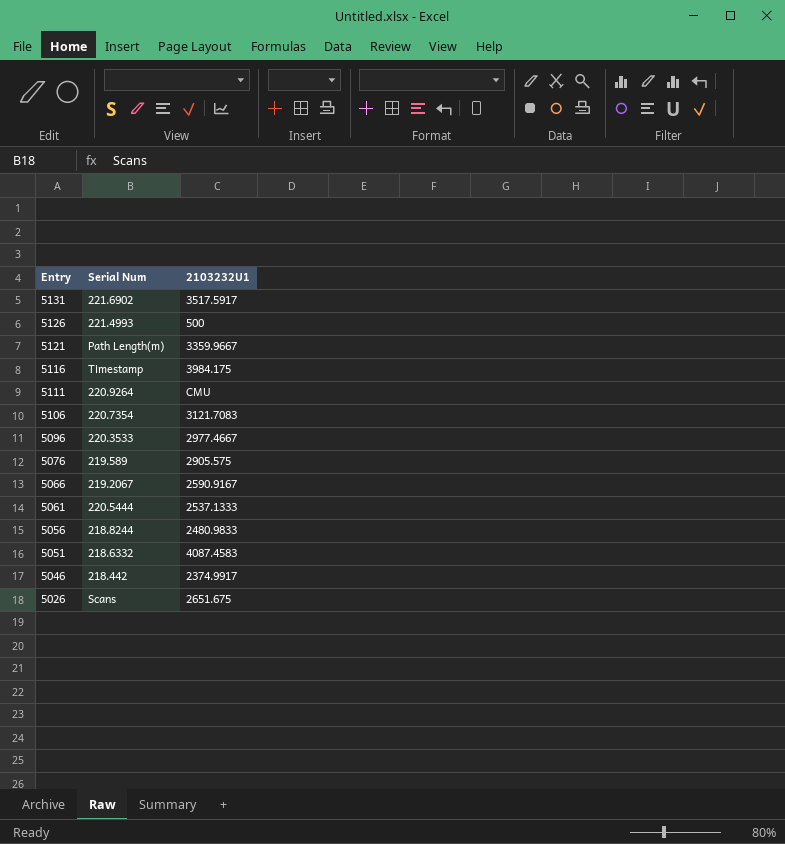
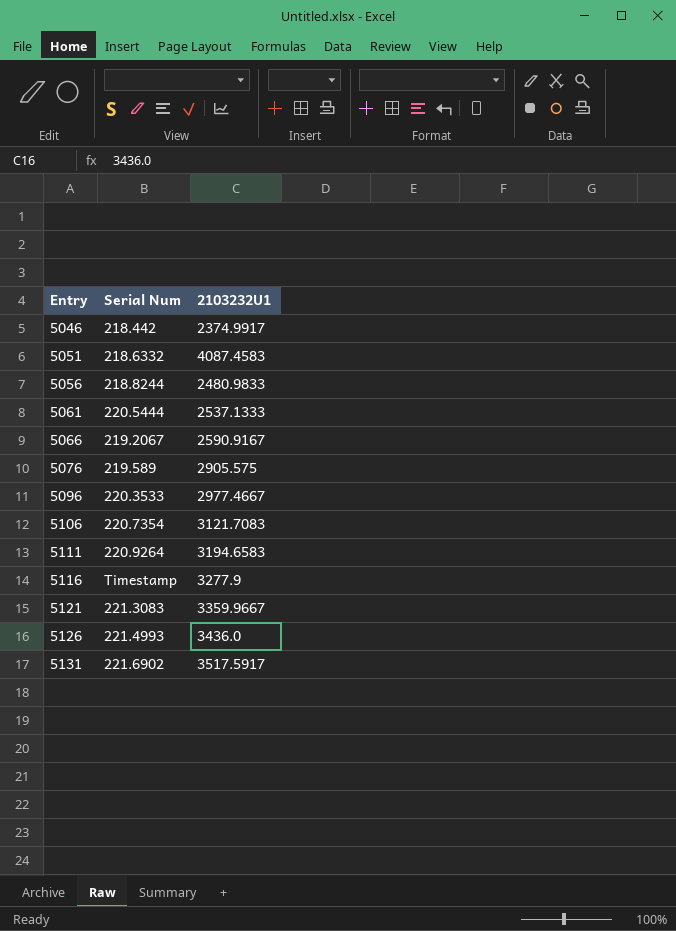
row order: Entry descending -> Entry ascending
row 5026: Scans | 2651.675 -> none
5111 | 2103232U1: CMU -> 3194.6583
5116 | 2103232U1: 3984.175 -> 3277.9
5121 | Serial Num: Path Length(m) -> 221.3083
5126 | 2103232U1: 500 -> 3436.0

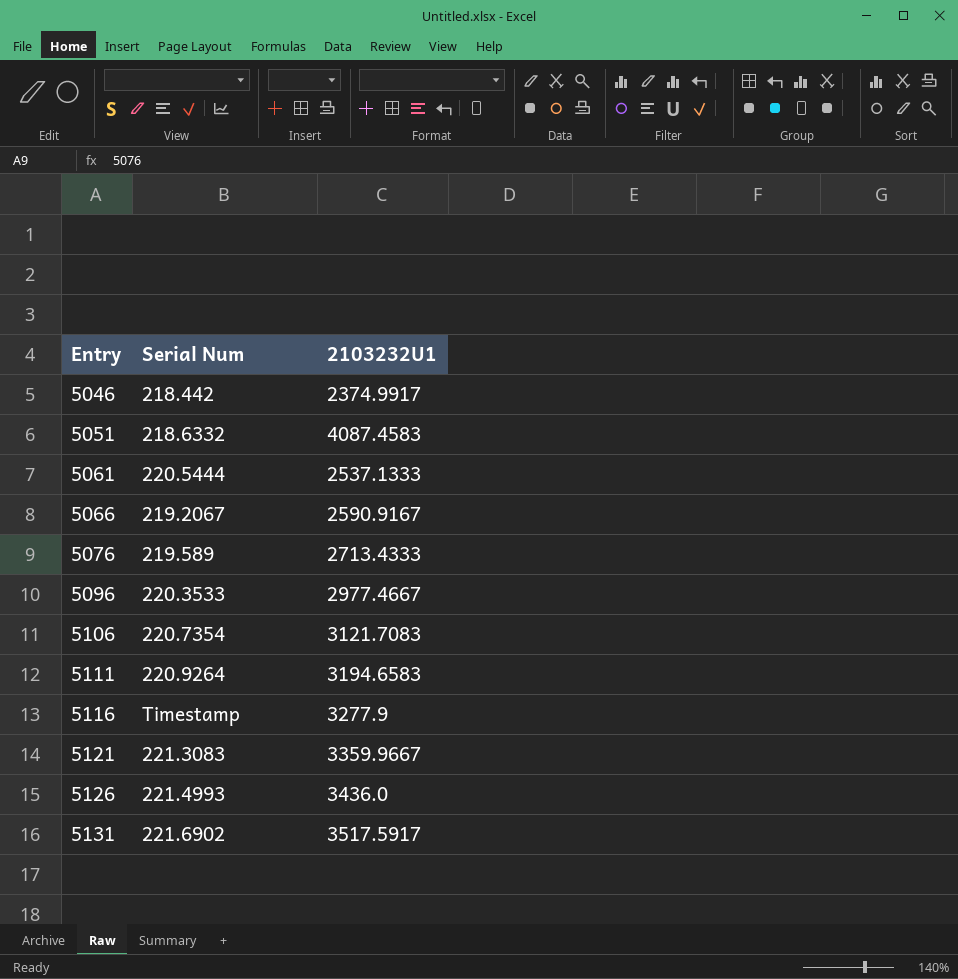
row 5056: 218.8244 | 2480.9833 -> none
5076 | 2103232U1: 2905.575 -> 2713.4333

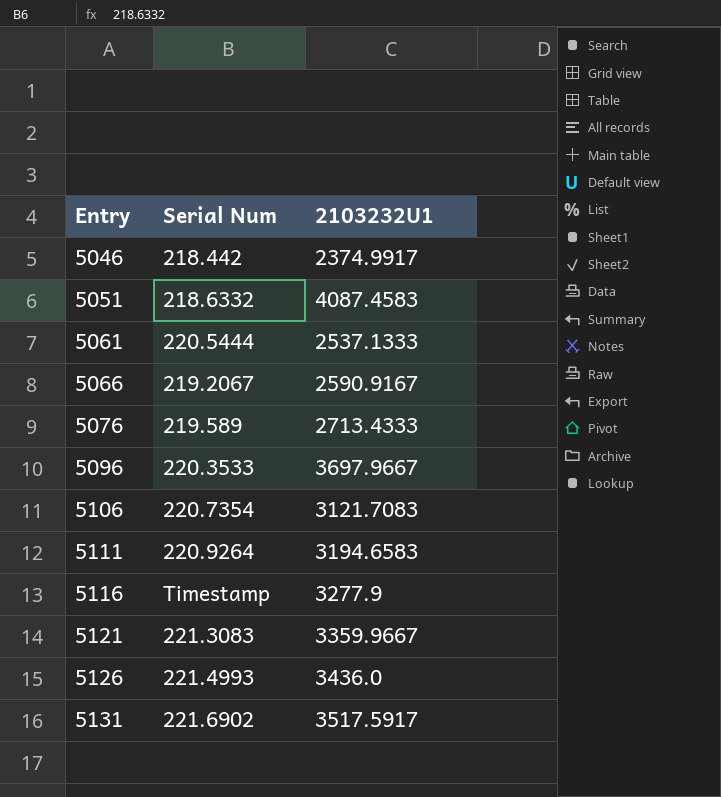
5096 | 2103232U1: 2977.4667 -> 3697.9667

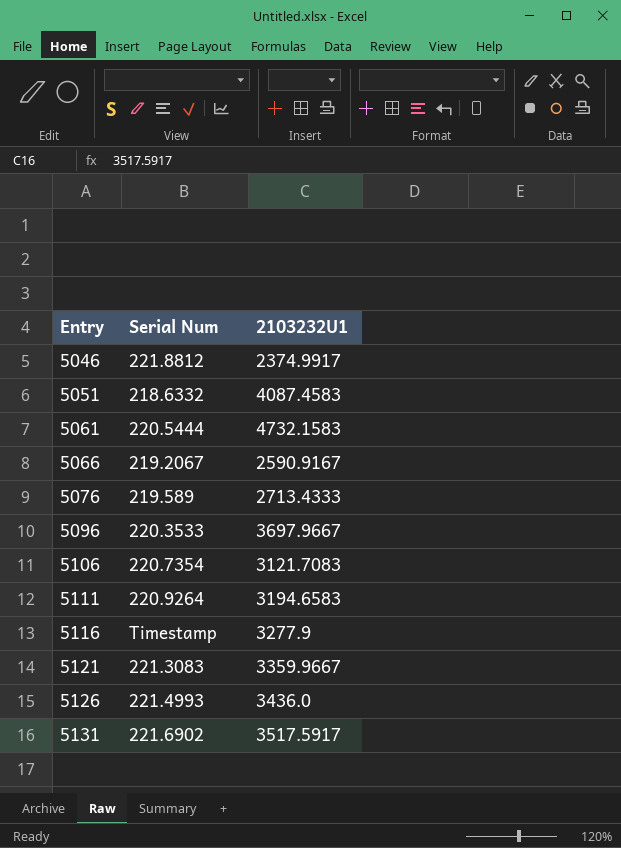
5046 | Serial Num: 218.442 -> 221.8812
5061 | 2103232U1: 2537.1333 -> 4732.1583

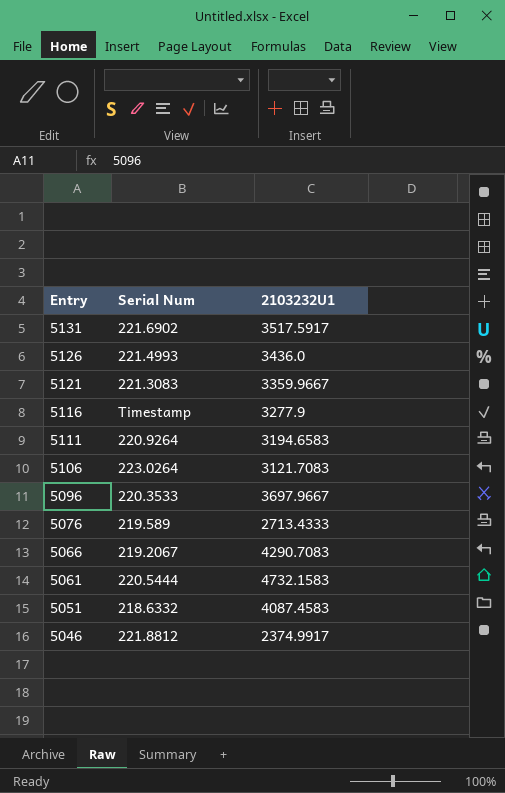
row order: Entry ascending -> Entry descending
5106 | Serial Num: 220.7354 -> 223.0264
5066 | 2103232U1: 2590.9167 -> 4290.7083

